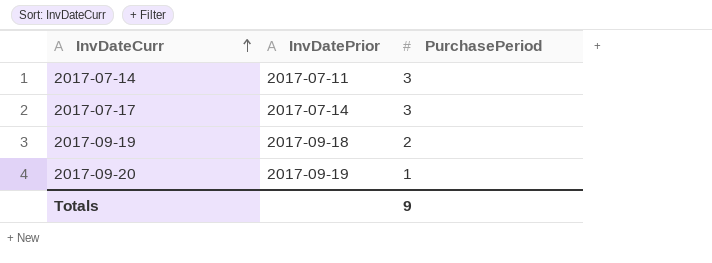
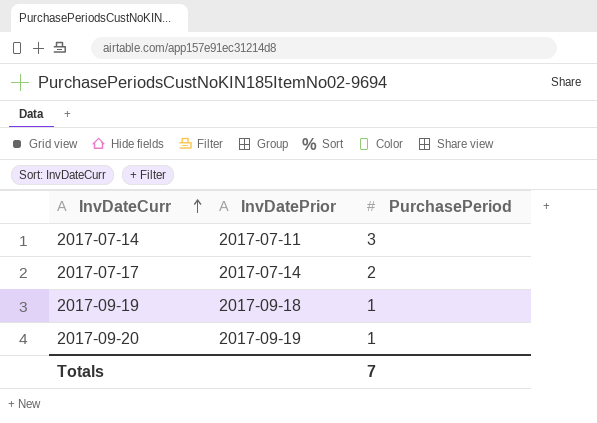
2017-07-17 | PurchasePeriod: 3 -> 2
2017-09-19 | PurchasePeriod: 2 -> 1
Totals | PurchasePeriod: 9 -> 7

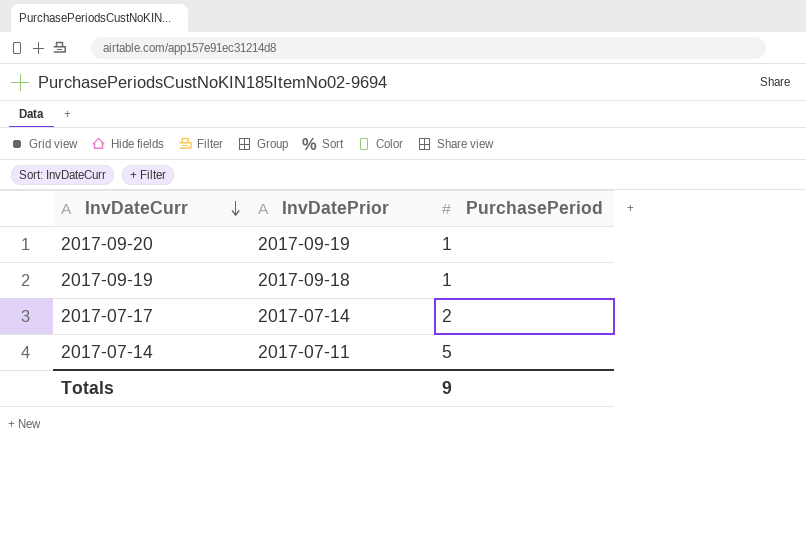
row order: InvDateCurr ascending -> InvDateCurr descending
2017-07-14 | PurchasePeriod: 3 -> 5
Totals | PurchasePeriod: 7 -> 9

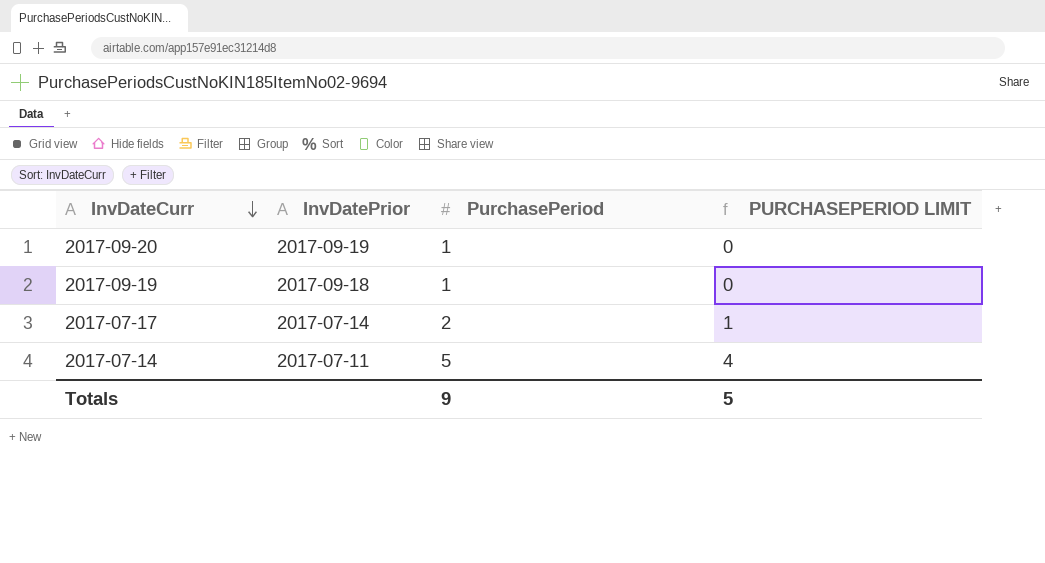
column PURCHASEPERIOD LIMIT | formula: none -> [PurchasePeriod] - 1

